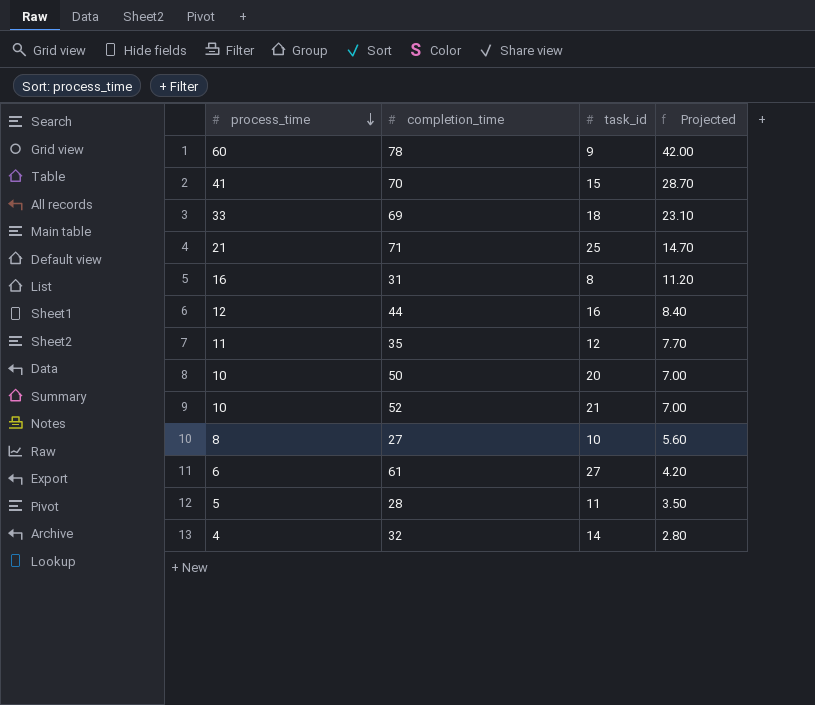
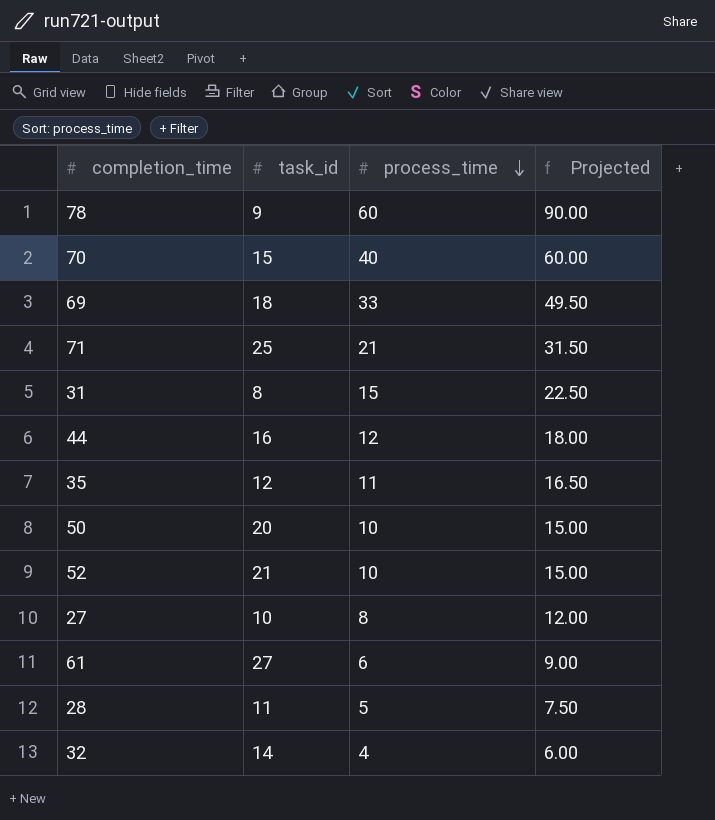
column process_time | position: 1 -> 3
column Projected | formula: [process_time] * 0.7 -> [process_time] * 1.5
70 | process_time: 41 -> 40
31 | process_time: 16 -> 15

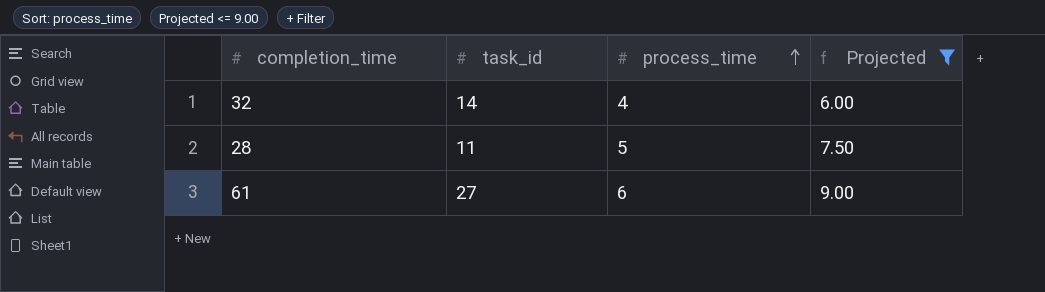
filter: none -> Projected <= 9.00
row order: process_time descending -> process_time ascending

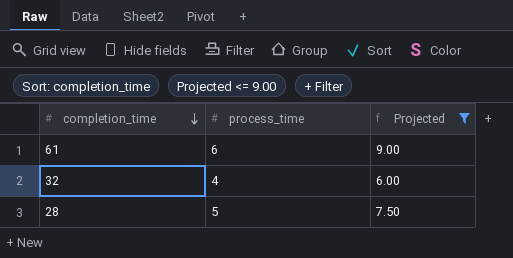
row order: process_time ascending -> completion_time descending
column task_id | position: 2 -> none

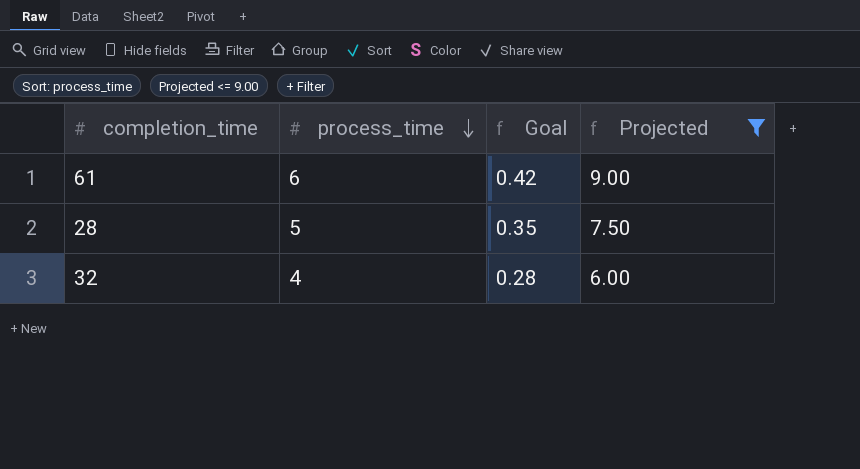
row order: completion_time descending -> process_time descending
column Goal | formula: none -> [process_time] * 0.07

